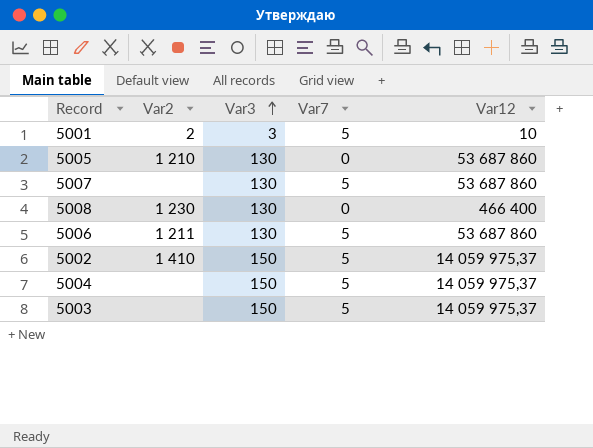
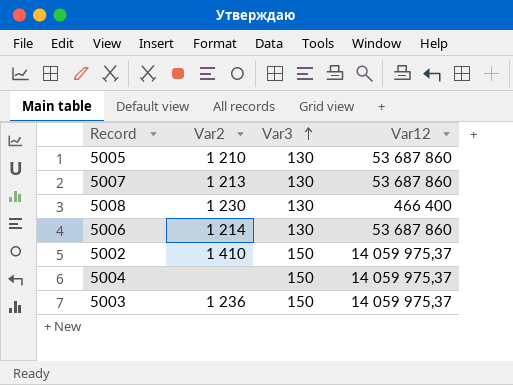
column Var7 | position: 4 -> none
row 5001: 2 | 3 | 5 | 10 -> none
5007 | Var2: none -> 1 213
5006 | Var2: 1 211 -> 1 214
5003 | Var2: none -> 1 236

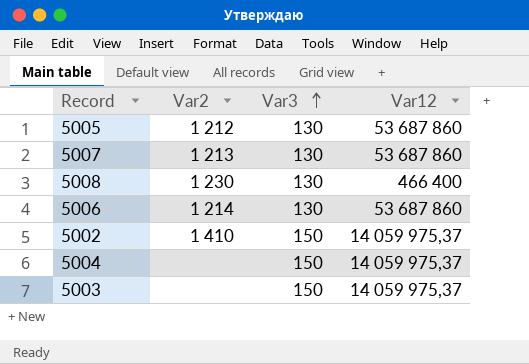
5005 | Var2: 1 210 -> 1 212
5003 | Var2: 1 236 -> none

